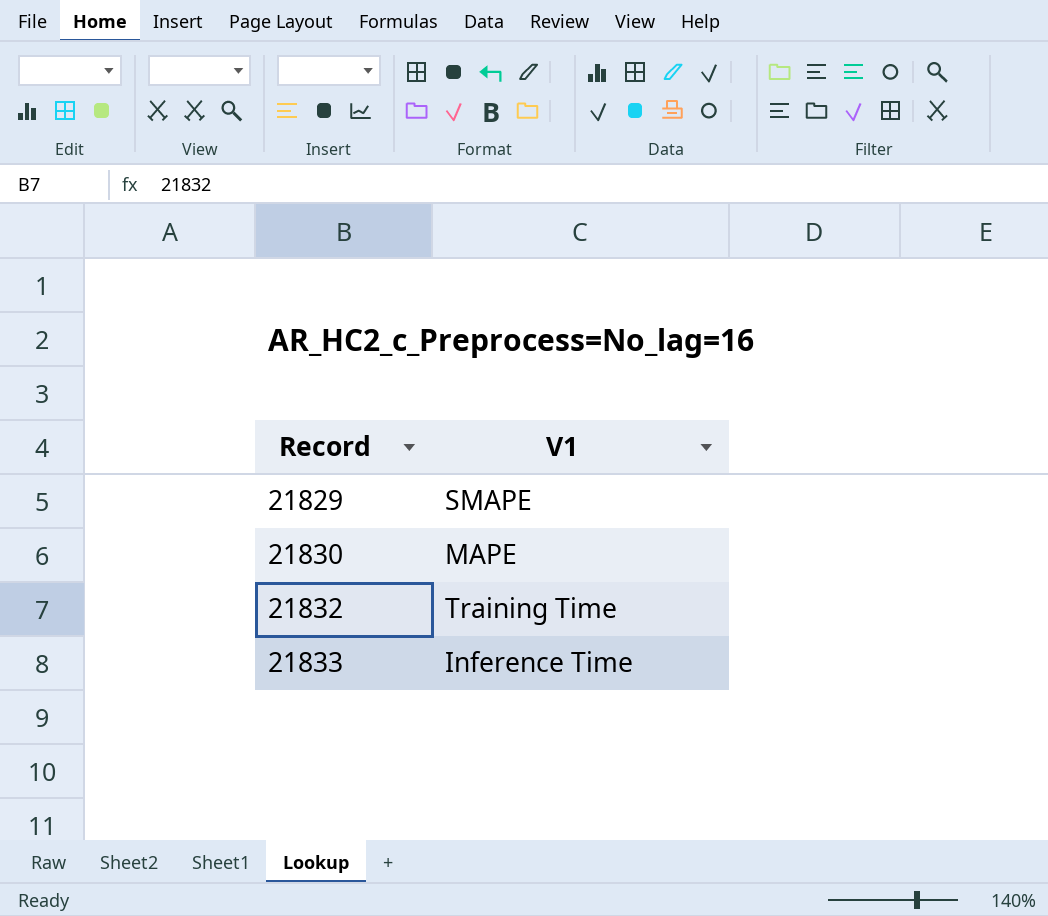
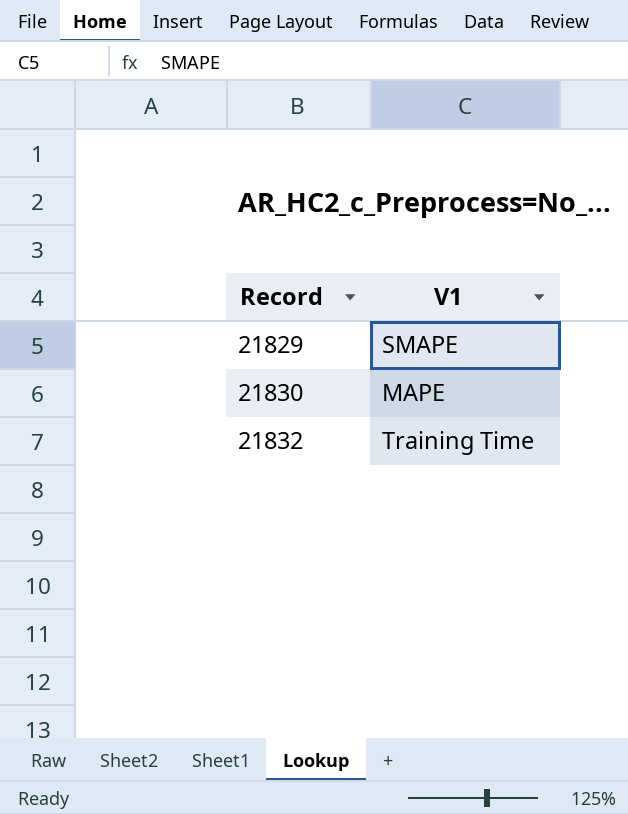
row 21833: Inference Time -> none

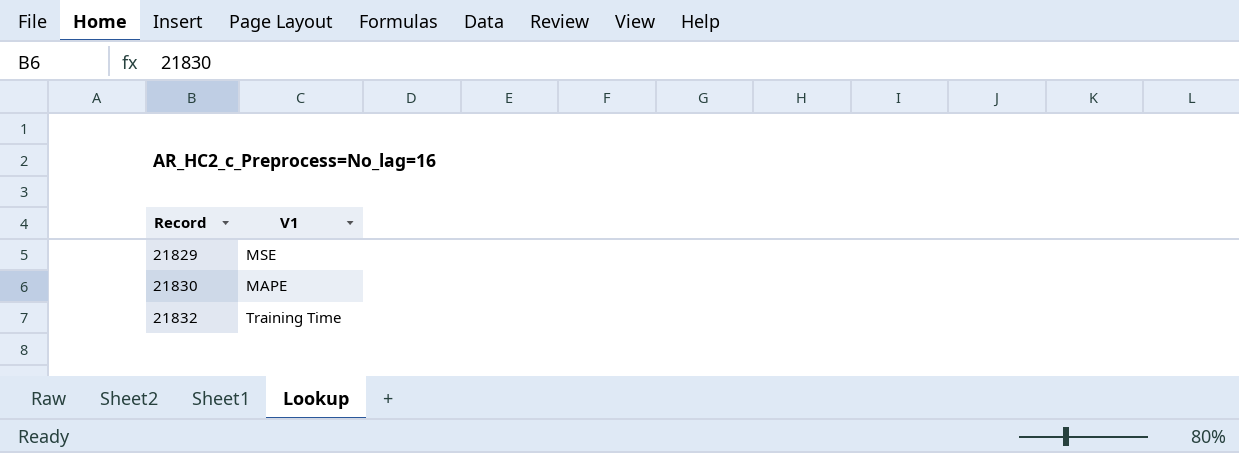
21829 | V1: SMAPE -> MSE

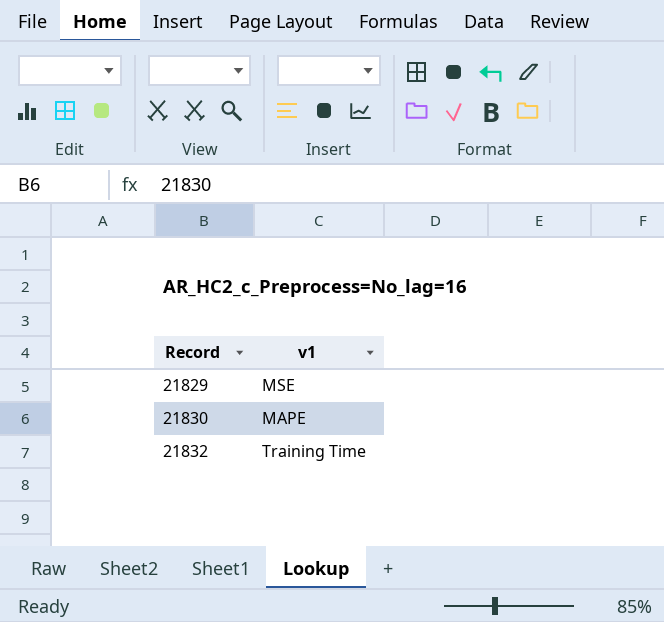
column name: V1 -> v1

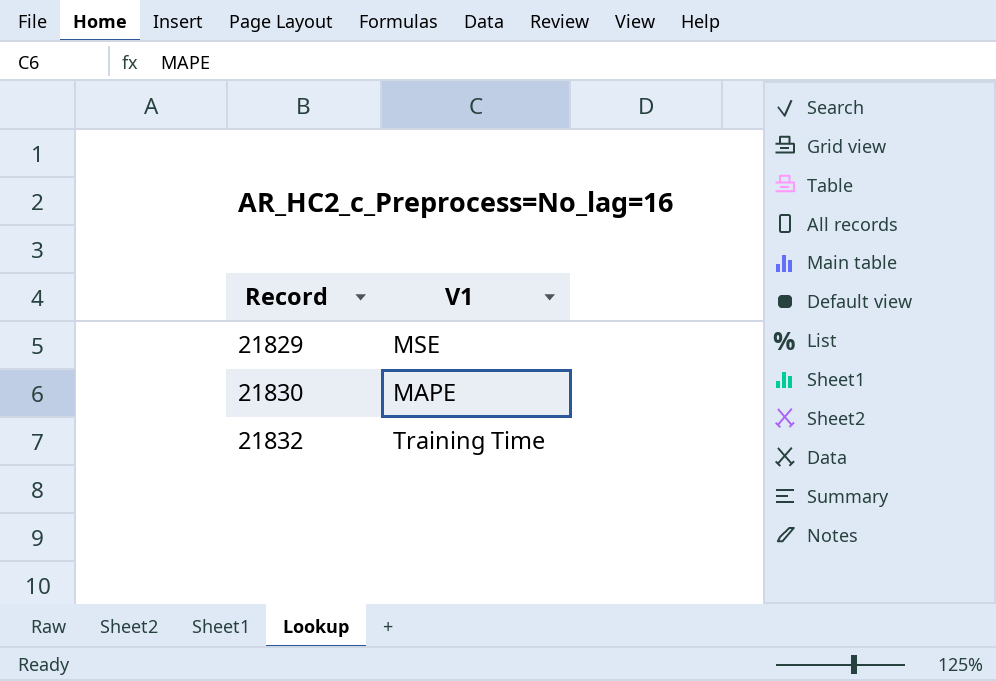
column name: v1 -> V1

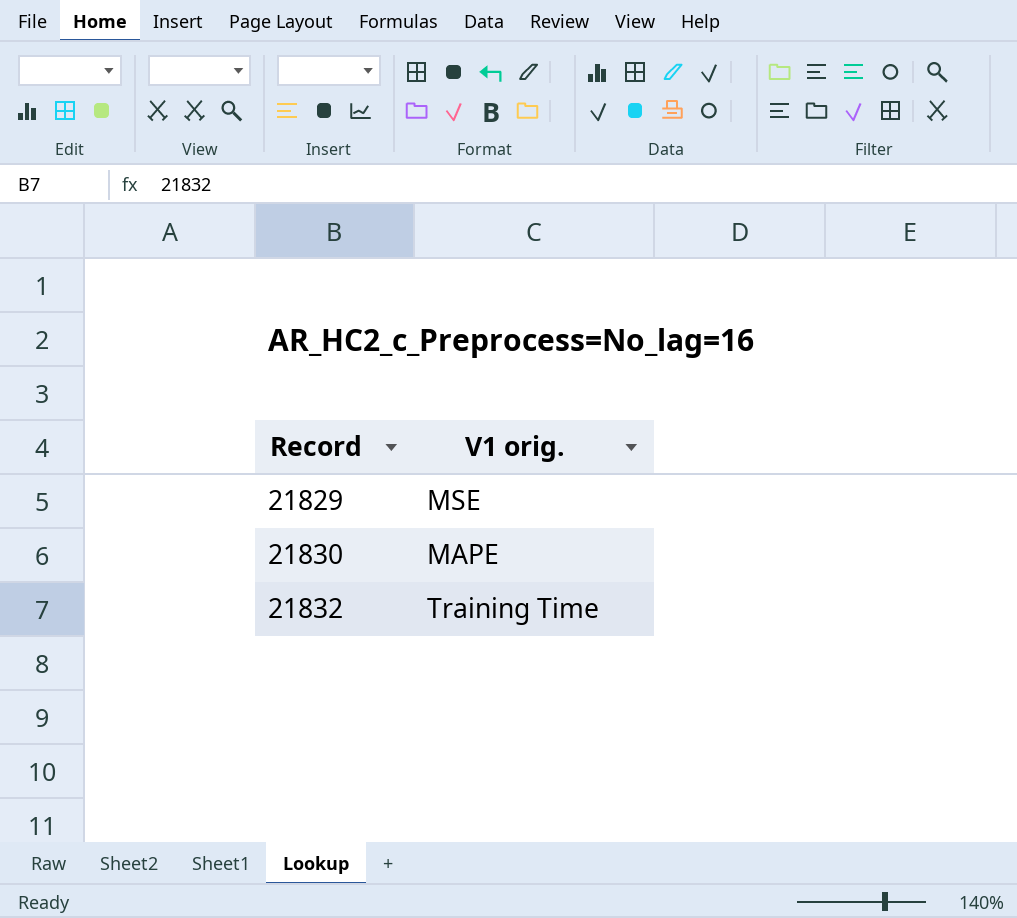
column name: V1 -> V1 orig.

